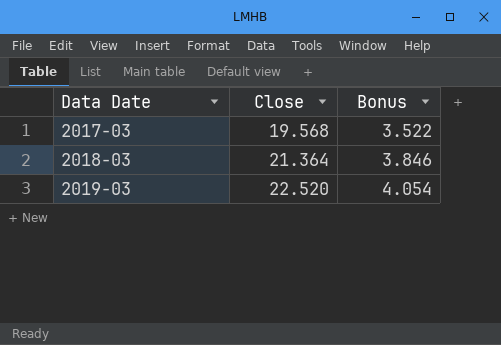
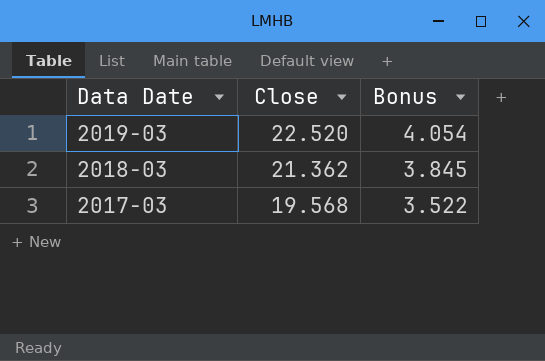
row order: Data Date ascending -> Data Date descending
2018-03 | Close: 21.364 -> 21.362
2018-03 | Bonus: 3.846 -> 3.845

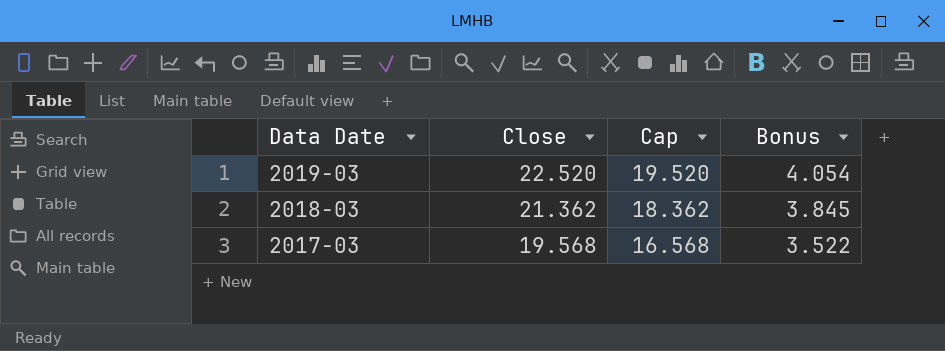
column Cap | formula: none -> [Close] - 3

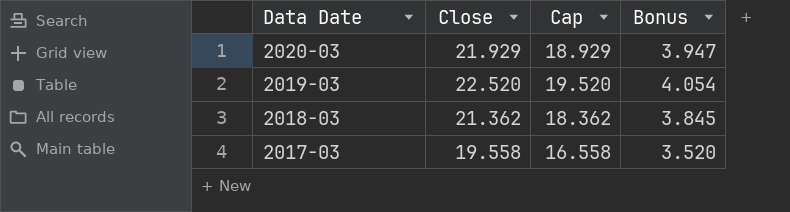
row 2020-03: none -> 21.929 | 18.929 | 3.947
2017-03 | Close: 19.568 -> 19.558
2017-03 | Cap: 16.568 -> 16.558
2017-03 | Bonus: 3.522 -> 3.520

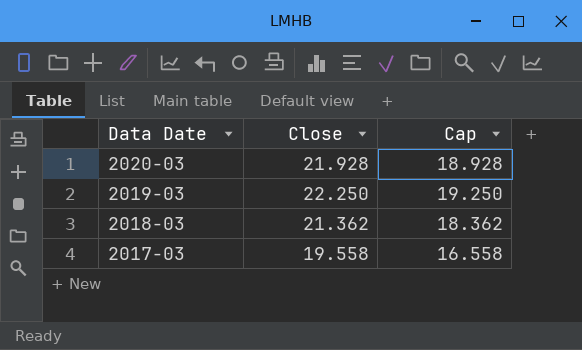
column Bonus | formula: [Close] * 0.18 -> none
2020-03 | Close: 21.929 -> 21.928
2020-03 | Cap: 18.929 -> 18.928
2019-03 | Close: 22.520 -> 22.250
2019-03 | Cap: 19.520 -> 19.250

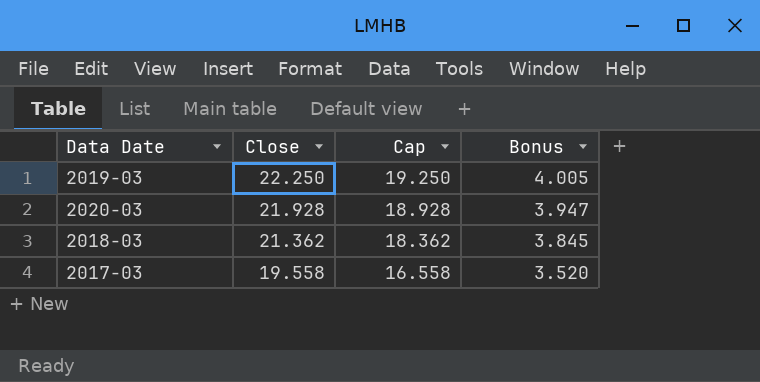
row order: Data Date descending -> Close descending
column Bonus | formula: none -> [Close] * 0.18

